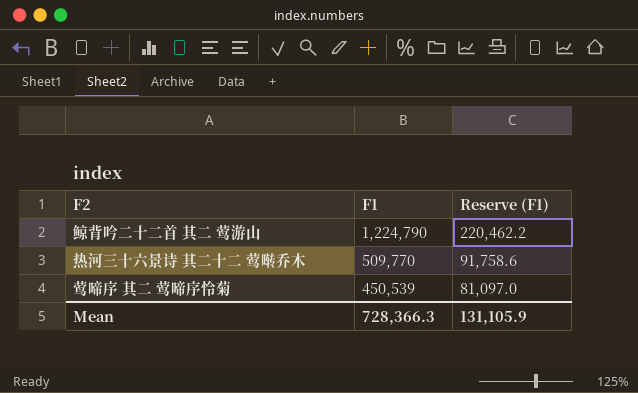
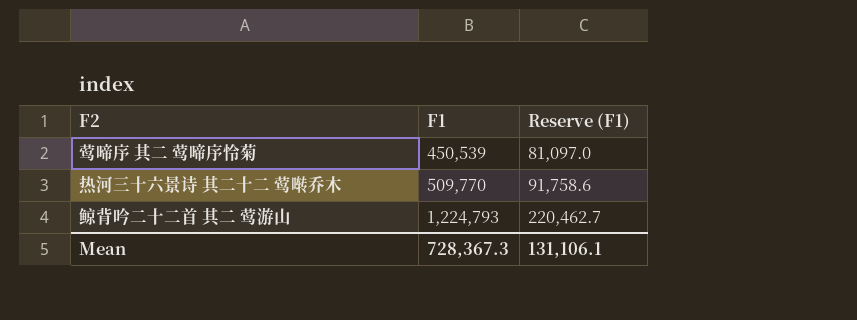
row order: F1 descending -> F1 ascending
鲸背吟二十二首 其二 莺游山 | F1: 1,224,790 -> 1,224,793
鲸背吟二十二首 其二 莺游山 | Reserve (F1): 220,462.2 -> 220,462.7
Mean | F1: 728,366.3 -> 728,367.3
Mean | Reserve (F1): 131,105.9 -> 131,106.1

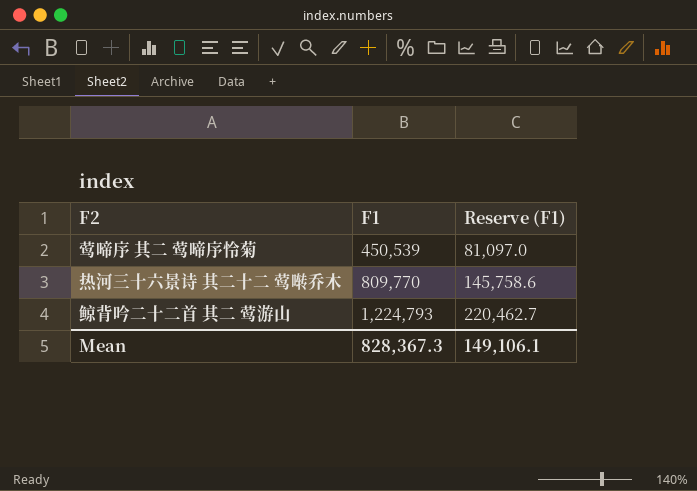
热河三十六景诗 其二十二 莺啭乔木 | F1: 509,770 -> 809,770
热河三十六景诗 其二十二 莺啭乔木 | Reserve (F1): 91,758.6 -> 145,758.6
Mean | F1: 728,367.3 -> 828,367.3
Mean | Reserve (F1): 131,106.1 -> 149,106.1

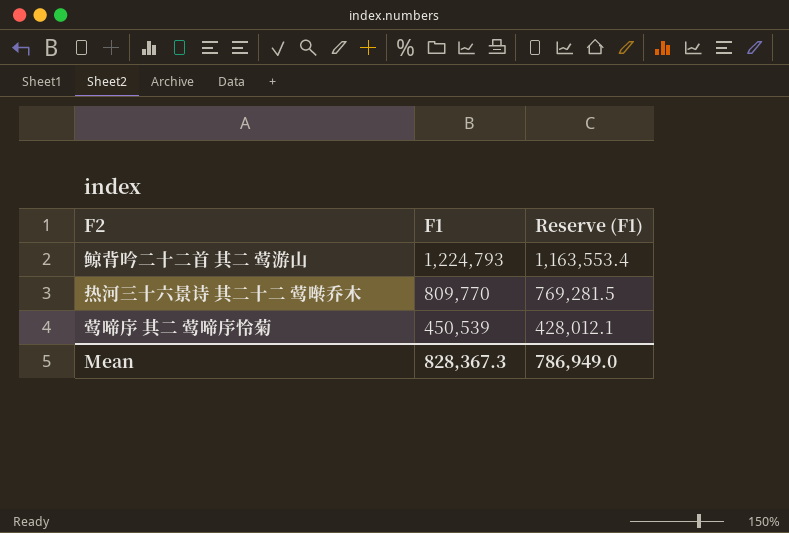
row order: F1 ascending -> F1 descending
column Reserve (F1) | formula: [F1] * 0.18 -> [F1] * 0.95
Mean | Reserve (F1): 149,106.1 -> 786,949.0

